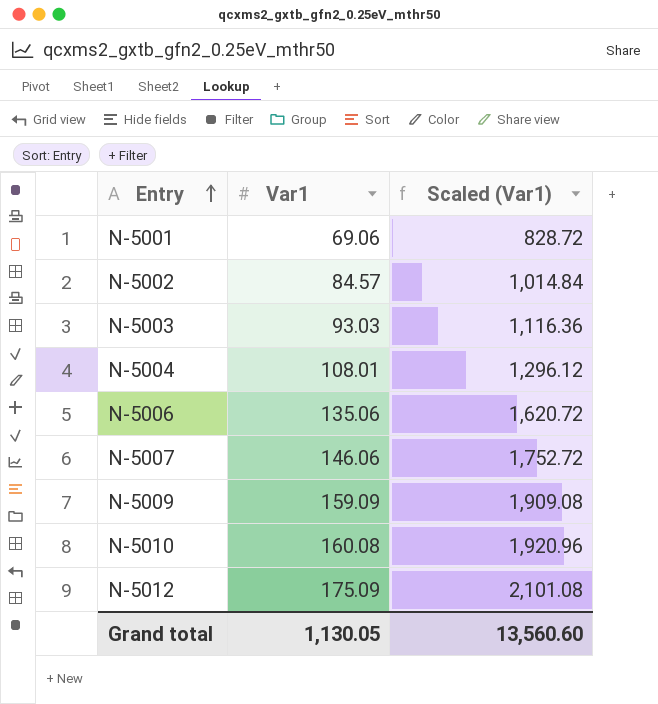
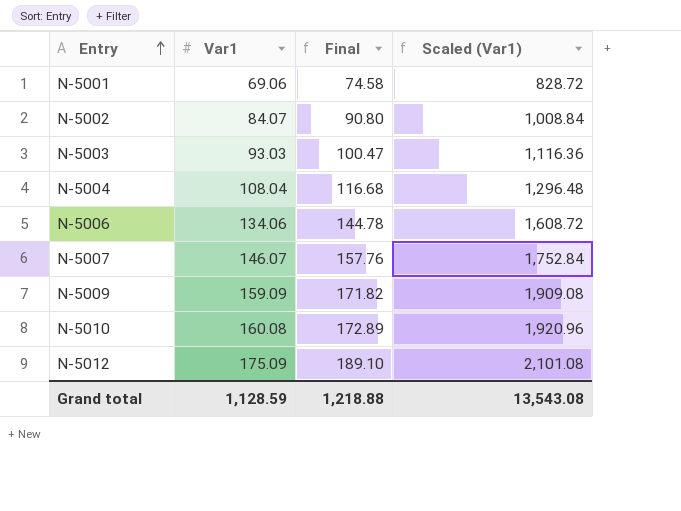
column Final | formula: none -> [Var1] * 1.08
N-5002 | Var1: 84.57 -> 84.07
N-5002 | Scaled (Var1): 1,014.84 -> 1,008.84
N-5004 | Var1: 108.01 -> 108.04
N-5004 | Scaled (Var1): 1,296.12 -> 1,296.48
N-5006 | Var1: 135.06 -> 134.06
N-5006 | Scaled (Var1): 1,620.72 -> 1,608.72
N-5007 | Var1: 146.06 -> 146.07
N-5007 | Scaled (Var1): 1,752.72 -> 1,752.84
Grand total | Var1: 1,130.05 -> 1,128.59
Grand total | Scaled (Var1): 13,560.60 -> 13,543.08

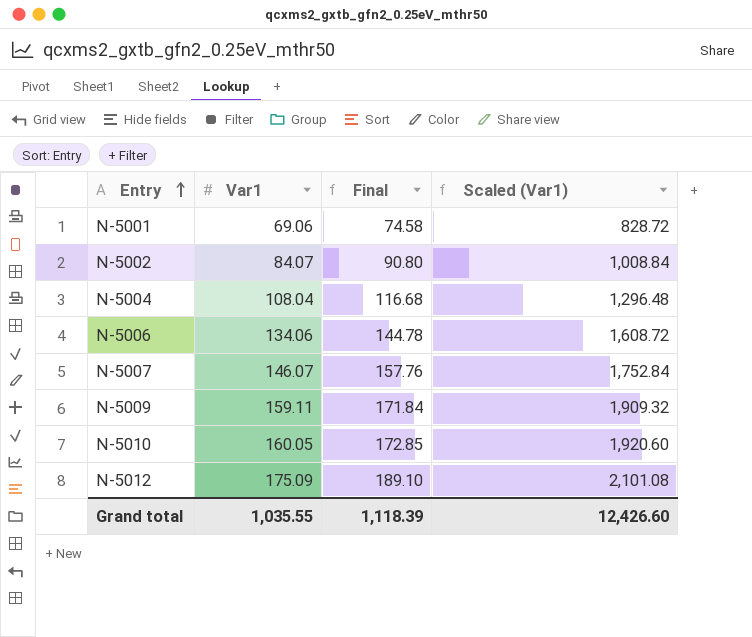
row N-5003: 93.03 | 100.47 | 1,116.36 -> none
N-5009 | Var1: 159.09 -> 159.11
N-5009 | Final: 171.82 -> 171.84
N-5009 | Scaled (Var1): 1,909.08 -> 1,909.32
N-5010 | Var1: 160.08 -> 160.05
N-5010 | Final: 172.89 -> 172.85
N-5010 | Scaled (Var1): 1,920.96 -> 1,920.60
Grand total | Var1: 1,128.59 -> 1,035.55
Grand total | Final: 1,218.88 -> 1,118.39
Grand total | Scaled (Var1): 13,543.08 -> 12,426.60

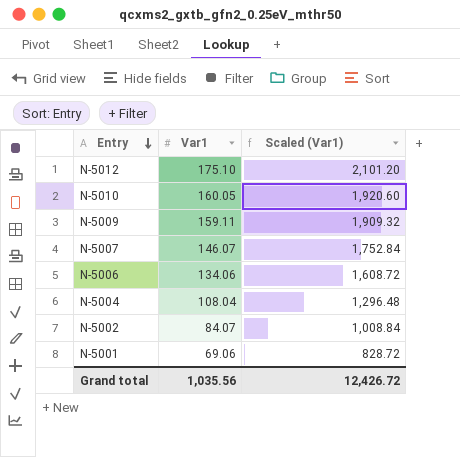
row order: Entry ascending -> Entry descending
column Final | formula: [Var1] * 1.08 -> none
N-5012 | Var1: 175.09 -> 175.10
N-5012 | Scaled (Var1): 2,101.08 -> 2,101.20
Grand total | Var1: 1,035.55 -> 1,035.56
Grand total | Scaled (Var1): 12,426.60 -> 12,426.72

